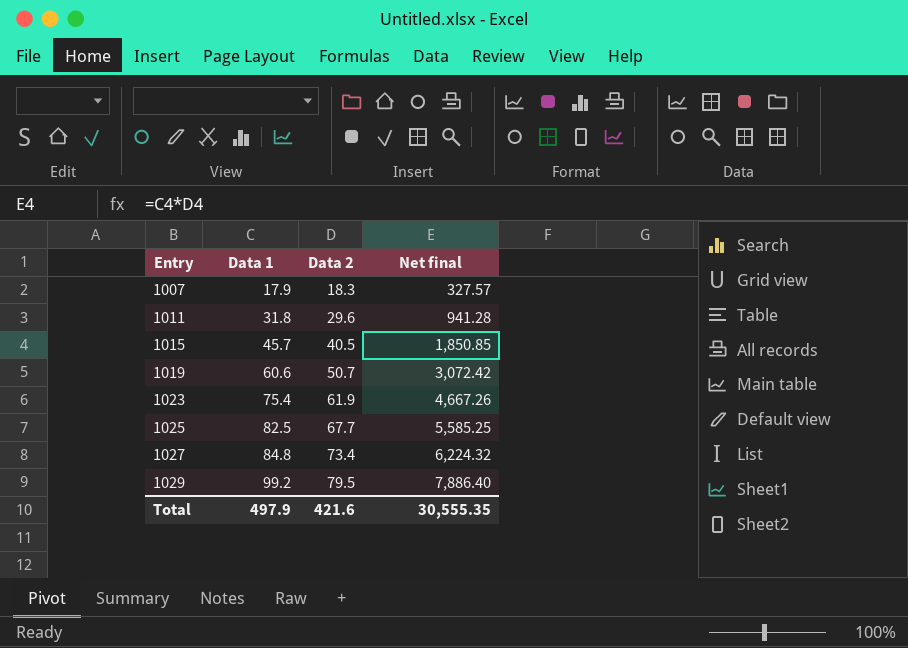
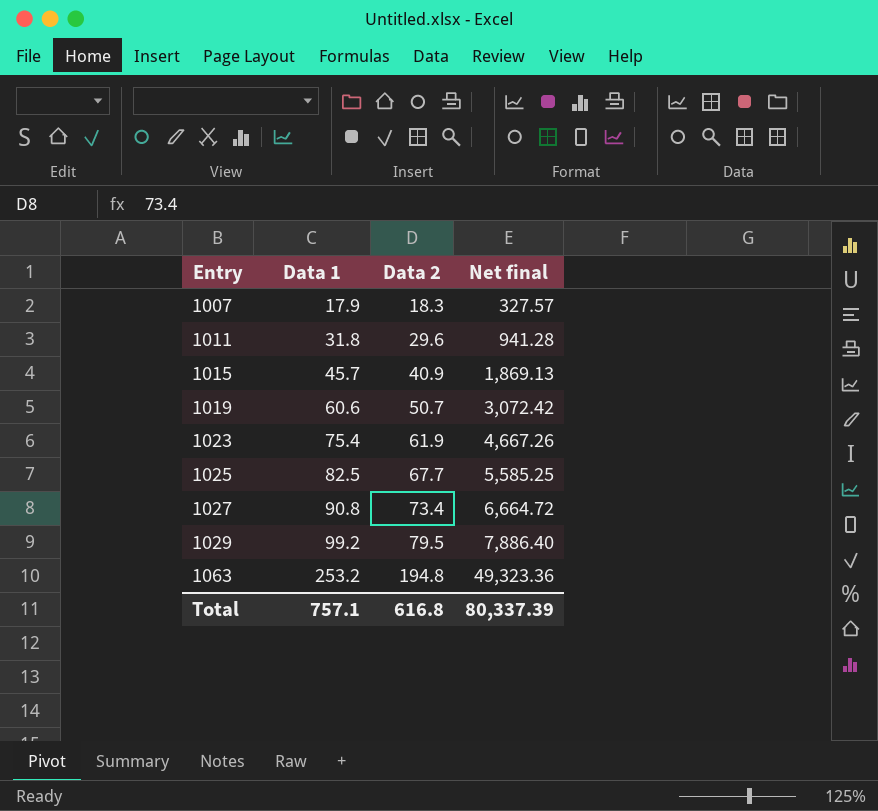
1015 | Data 2: 40.5 -> 40.9
1015 | Net final: 1,850.85 -> 1,869.13
1027 | Data 1: 84.8 -> 90.8
1027 | Net final: 6,224.32 -> 6,664.72
row 1063: none -> 253.2 | 194.8 | 49,323.36
Total | Data 1: 497.9 -> 757.1
Total | Data 2: 421.6 -> 616.8
Total | Net final: 30,555.35 -> 80,337.39

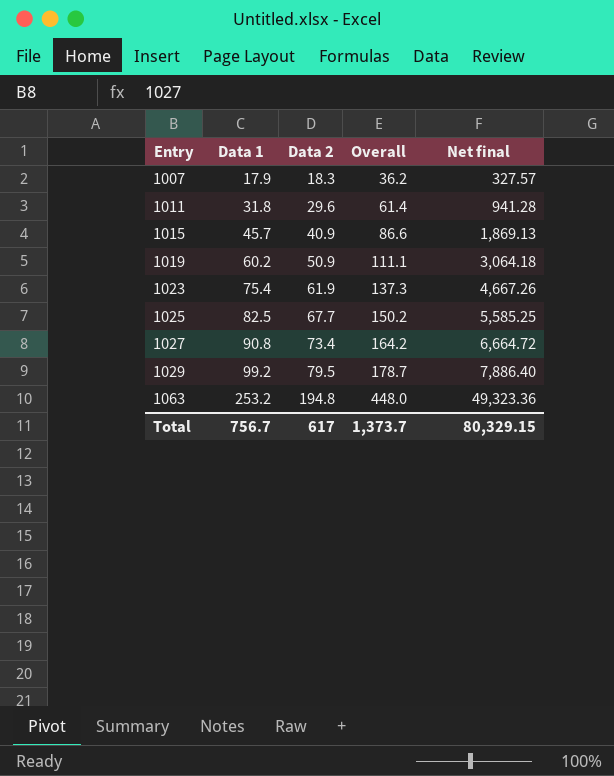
column Overall | formula: none -> [Data 1] + [Data 2]
1019 | Data 1: 60.6 -> 60.2
1019 | Data 2: 50.7 -> 50.9
1019 | Net final: 3,072.42 -> 3,064.18
Total | Data 1: 757.1 -> 756.7
Total | Data 2: 616.8 -> 617
Total | Net final: 80,337.39 -> 80,329.15

